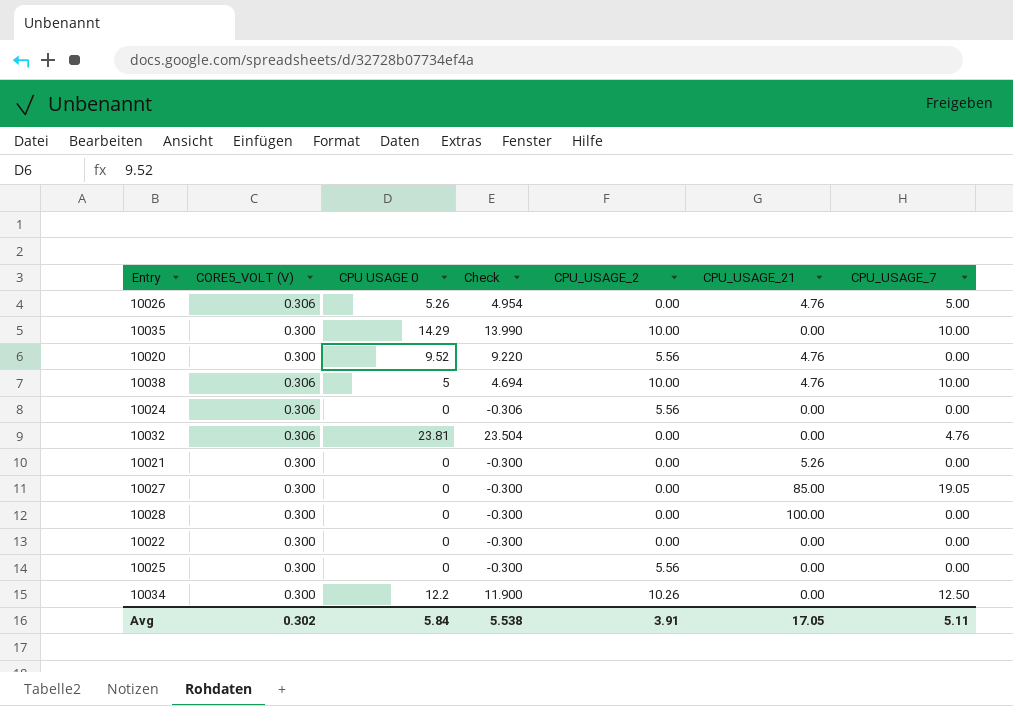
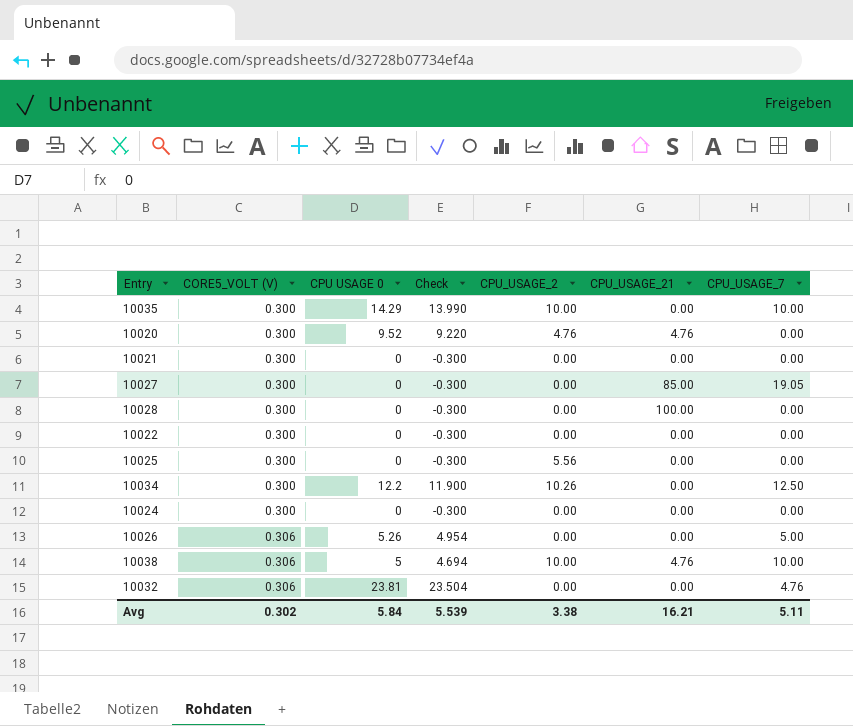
row order: none -> CORE5_VOLT (V) ascending
10020 | CPU_USAGE_2: 5.56 -> 4.76
10021 | CPU_USAGE_21: 5.26 -> 0.00
10024 | CORE5_VOLT (V): 0.306 -> 0.300
10024 | Check: -0.306 -> -0.300
10024 | CPU_USAGE_2: 5.56 -> 0.00
10026 | CPU_USAGE_21: 4.76 -> 0.00
Avg | Check: 5.538 -> 5.539
Avg | CPU_USAGE_2: 3.91 -> 3.38
Avg | CPU_USAGE_21: 17.05 -> 16.21

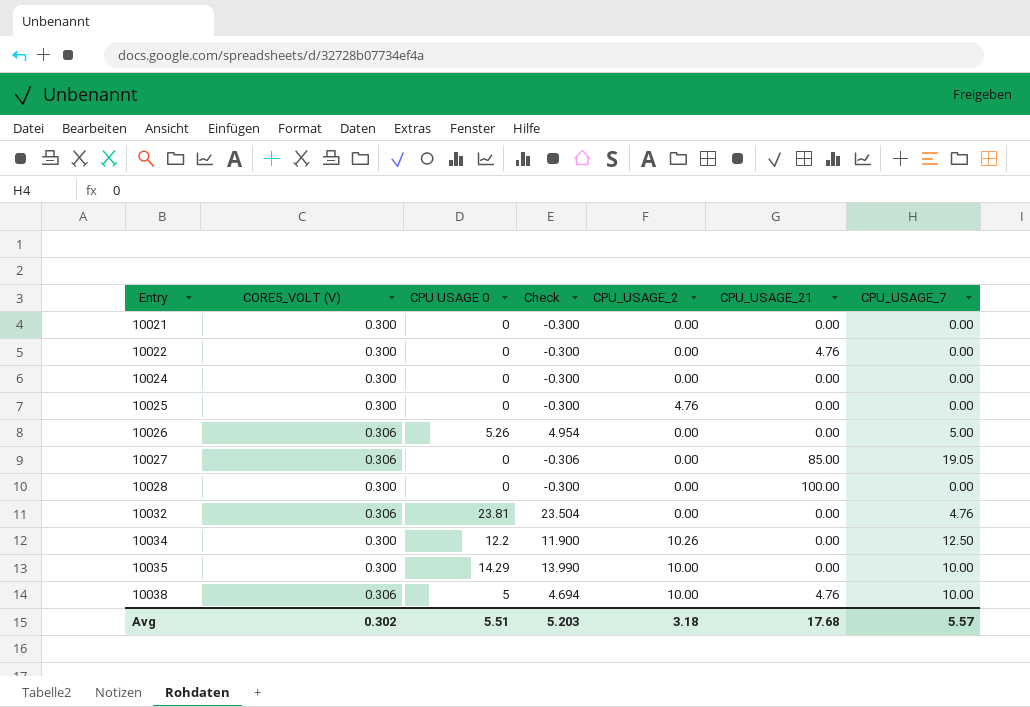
row order: CORE5_VOLT (V) ascending -> Entry ascending
row 10020: 0.300 | 9.52 | 9.220 | 4.76 | 4.76 | 0.00 -> none
10022 | CPU_USAGE_21: 0.00 -> 4.76
10025 | CPU_USAGE_2: 5.56 -> 4.76
10027 | CORE5_VOLT (V): 0.300 -> 0.306
10027 | Check: -0.300 -> -0.306
Avg | CPU USAGE 0: 5.84 -> 5.51
Avg | Check: 5.539 -> 5.203
Avg | CPU_USAGE_2: 3.38 -> 3.18
Avg | CPU_USAGE_21: 16.21 -> 17.68
Avg | CPU_USAGE_7: 5.11 -> 5.57

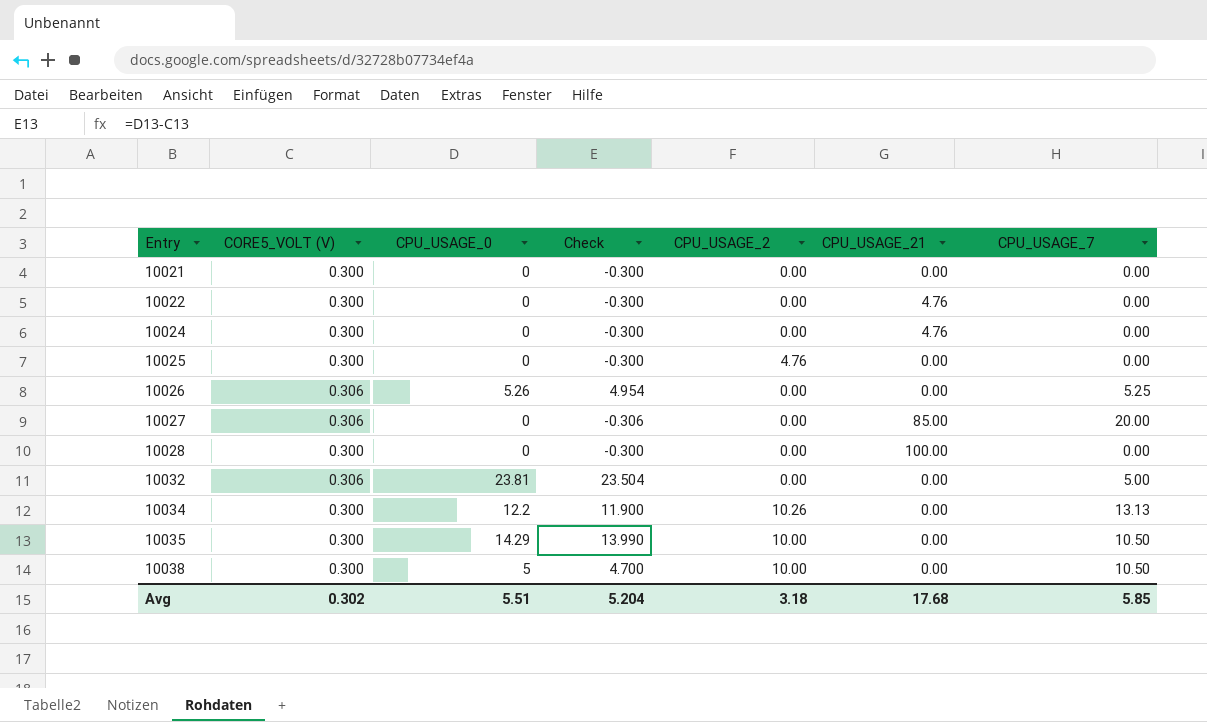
column name: CPU USAGE 0 -> CPU_USAGE_0
10024 | CPU_USAGE_21: 0.00 -> 4.76
10026 | CPU_USAGE_7: 5.00 -> 5.25
10027 | CPU_USAGE_7: 19.05 -> 20.00
10032 | CPU_USAGE_7: 4.76 -> 5.00
10034 | CPU_USAGE_7: 12.50 -> 13.13
10035 | CPU_USAGE_7: 10.00 -> 10.50
10038 | CORE5_VOLT (V): 0.306 -> 0.300
10038 | Check: 4.694 -> 4.700
10038 | CPU_USAGE_21: 4.76 -> 0.00
10038 | CPU_USAGE_7: 10.00 -> 10.50
Avg | Check: 5.203 -> 5.204
Avg | CPU_USAGE_7: 5.57 -> 5.85

